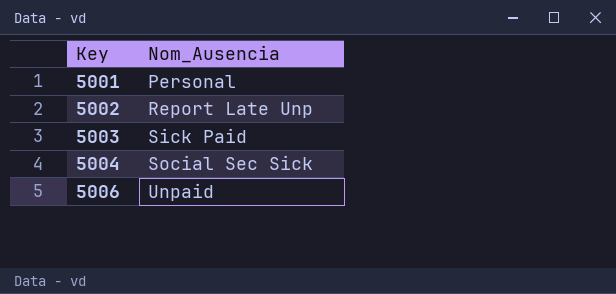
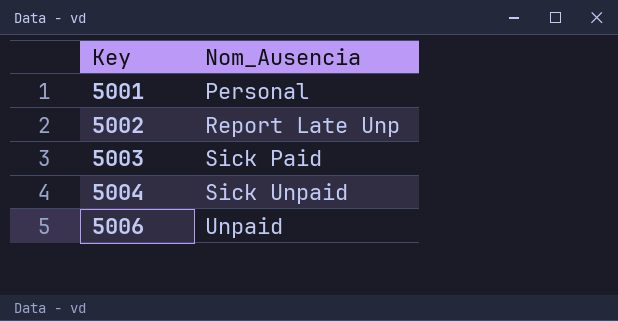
5004 | Nom_Ausencia: Social Sec Sick -> Sick Unpaid

